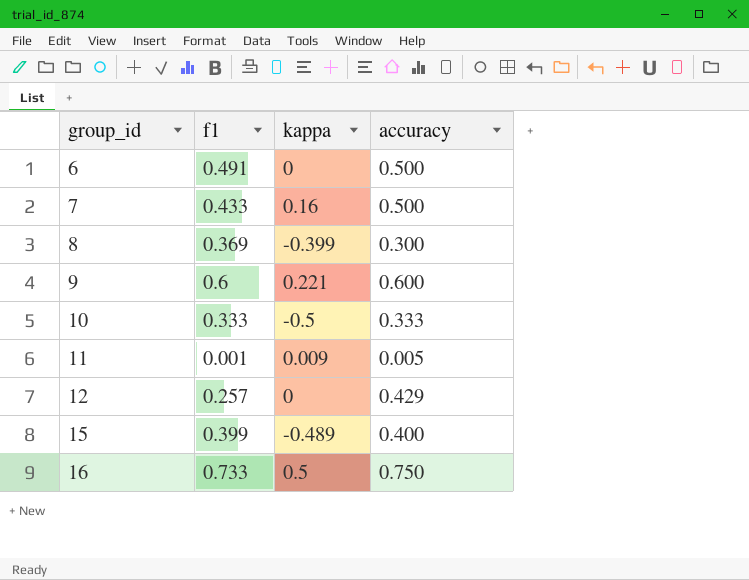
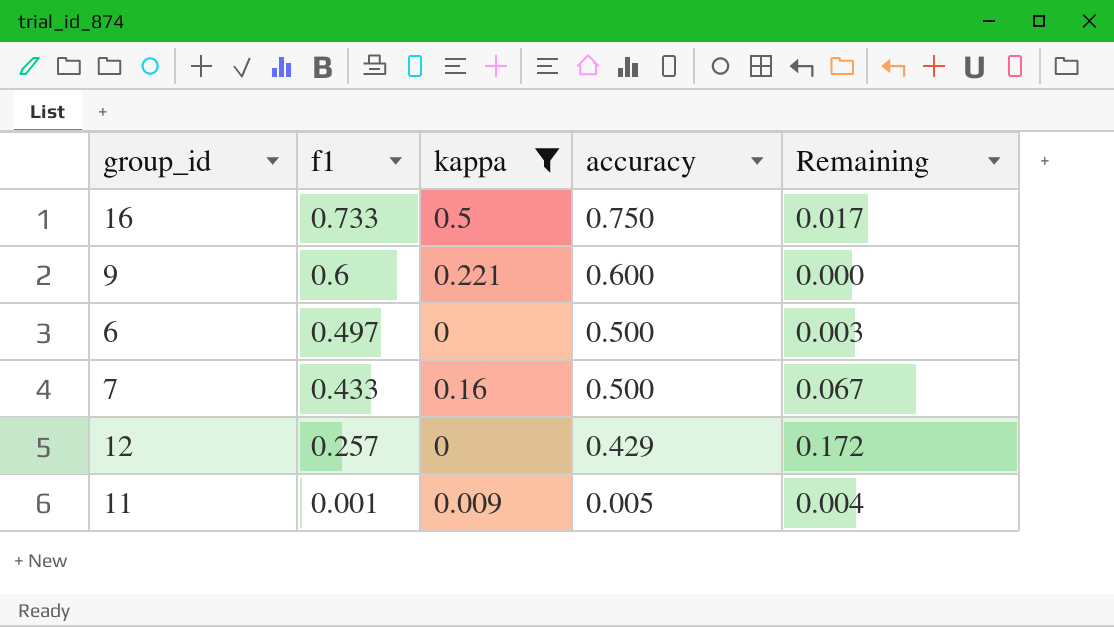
filter: none -> kappa >= 0
row order: group_id ascending -> f1 descending
column Remaining | formula: none -> [accuracy] - [f1]
6 | f1: 0.491 -> 0.497

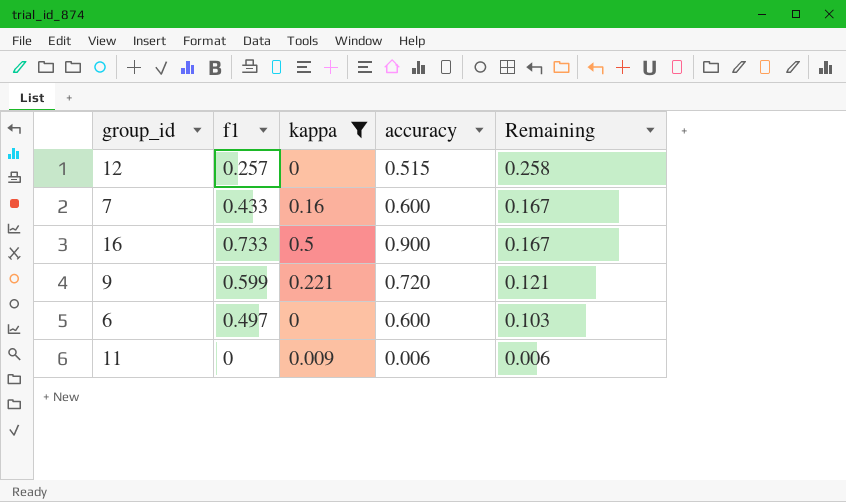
row order: f1 descending -> Remaining descending
12 | accuracy: 0.429 -> 0.515
12 | Remaining: 0.172 -> 0.258
7 | accuracy: 0.500 -> 0.600
7 | Remaining: 0.067 -> 0.167
16 | accuracy: 0.750 -> 0.900
16 | Remaining: 0.017 -> 0.167
9 | f1: 0.6 -> 0.599
9 | accuracy: 0.600 -> 0.720
9 | Remaining: 0.000 -> 0.121
6 | accuracy: 0.500 -> 0.600
6 | Remaining: 0.003 -> 0.103
11 | f1: 0.001 -> 0
11 | accuracy: 0.005 -> 0.006
11 | Remaining: 0.004 -> 0.006

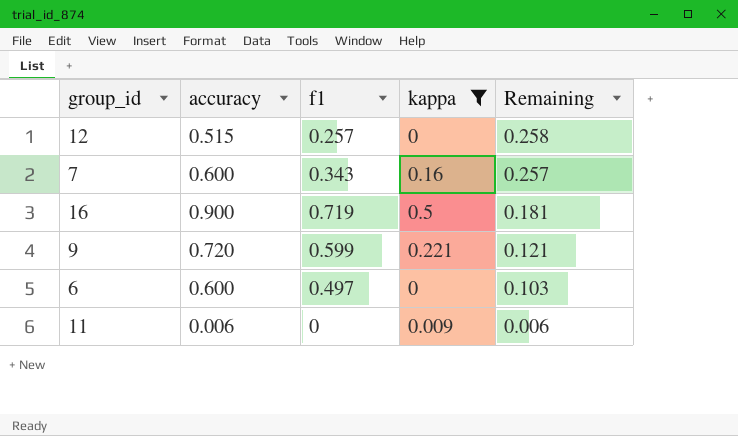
column accuracy | position: 4 -> 2
7 | f1: 0.433 -> 0.343
7 | Remaining: 0.167 -> 0.257
16 | f1: 0.733 -> 0.719
16 | Remaining: 0.167 -> 0.181

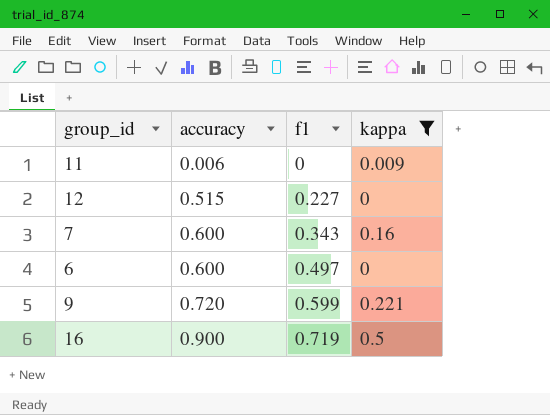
row order: Remaining descending -> accuracy ascending
column Remaining | formula: [accuracy] - [f1] -> none
12 | f1: 0.257 -> 0.227

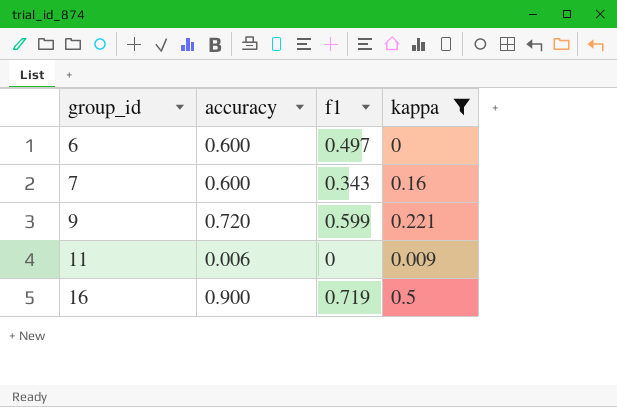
row order: accuracy ascending -> group_id ascending
row 12: 0.515 | 0.227 | 0 -> none

